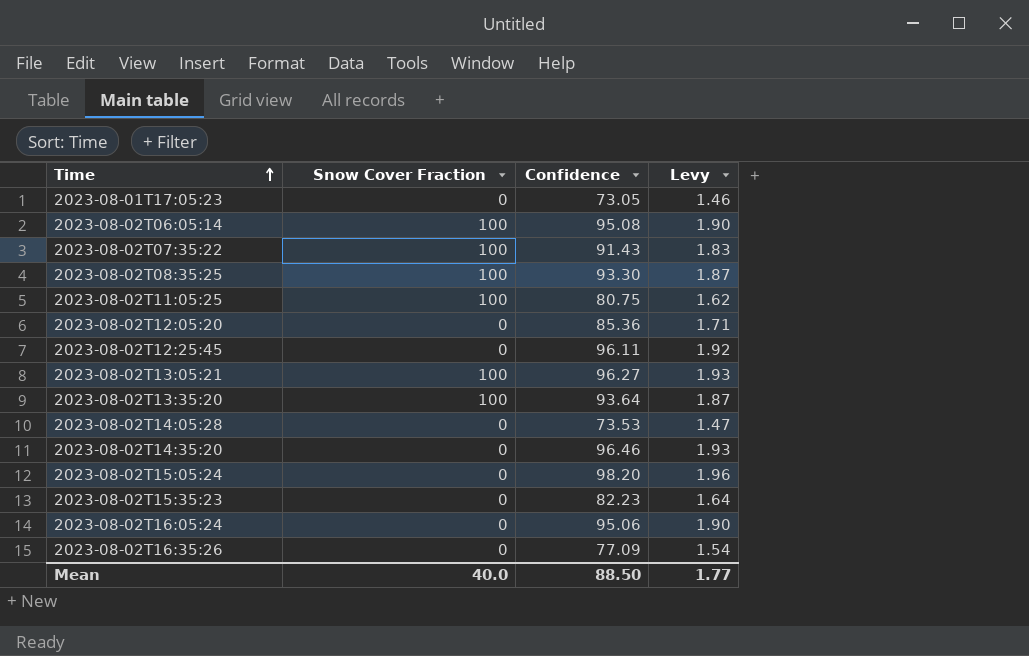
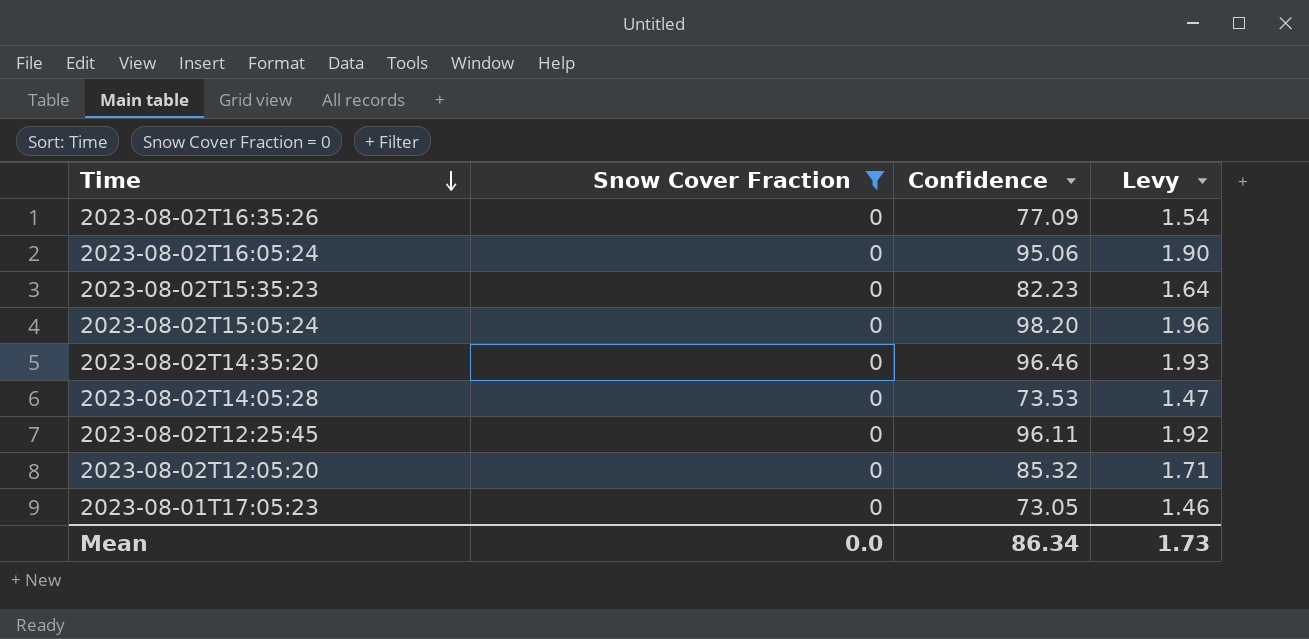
filter: none -> Snow Cover Fraction = 0
row order: Time ascending -> Time descending
2023-08-02T12:05:20 | Confidence: 85.36 -> 85.32
Mean | Snow Cover Fraction: 40.0 -> 0.0
Mean | Confidence: 88.50 -> 86.34
Mean | Levy: 1.77 -> 1.73

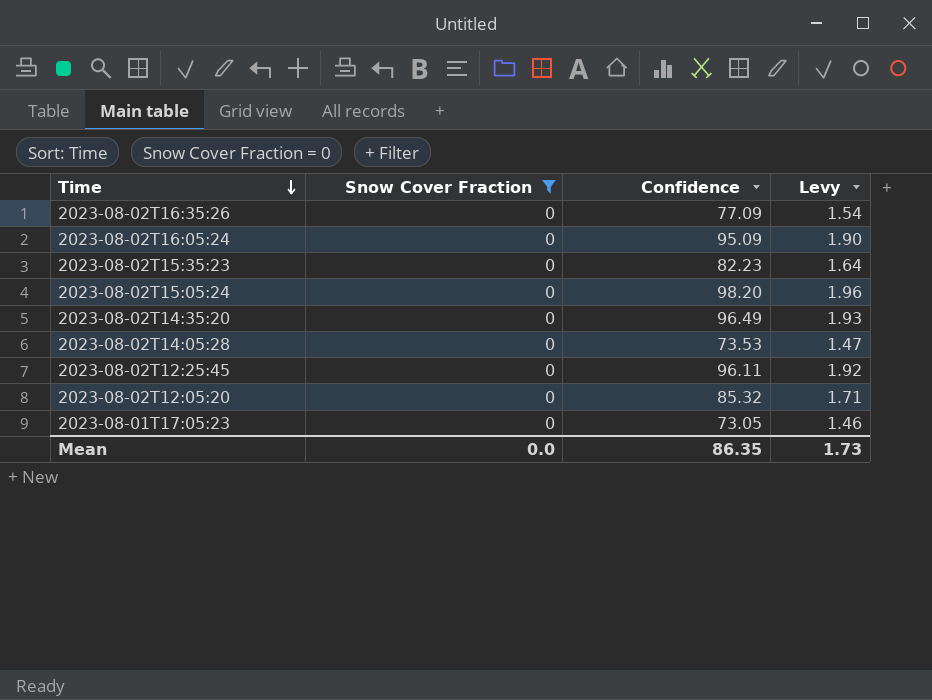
2023-08-02T16:05:24 | Confidence: 95.06 -> 95.09
2023-08-02T14:35:20 | Confidence: 96.46 -> 96.49
Mean | Confidence: 86.34 -> 86.35

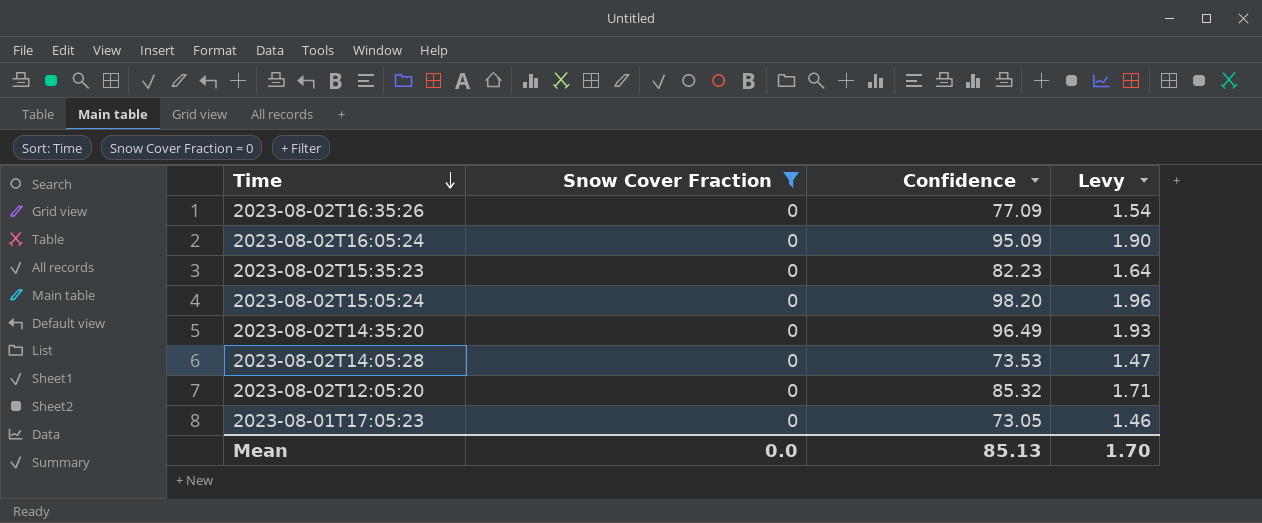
row 2023-08-02T12:25:45: 0 | 96.11 | 1.92 -> none
Mean | Confidence: 86.35 -> 85.13
Mean | Levy: 1.73 -> 1.70

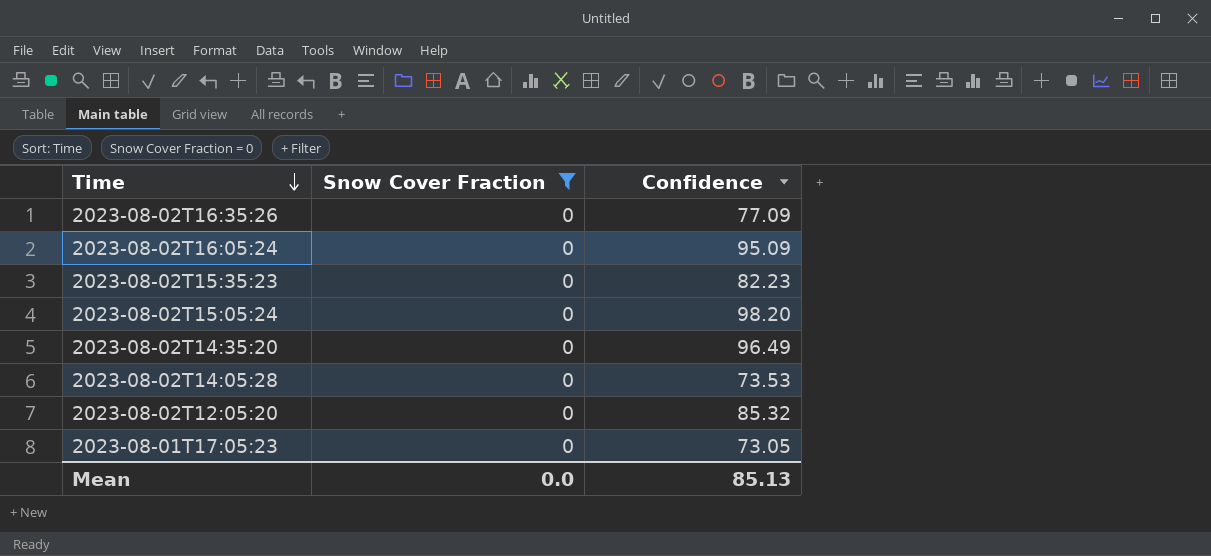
column Levy | formula: [Confidence] * 0.02 -> none

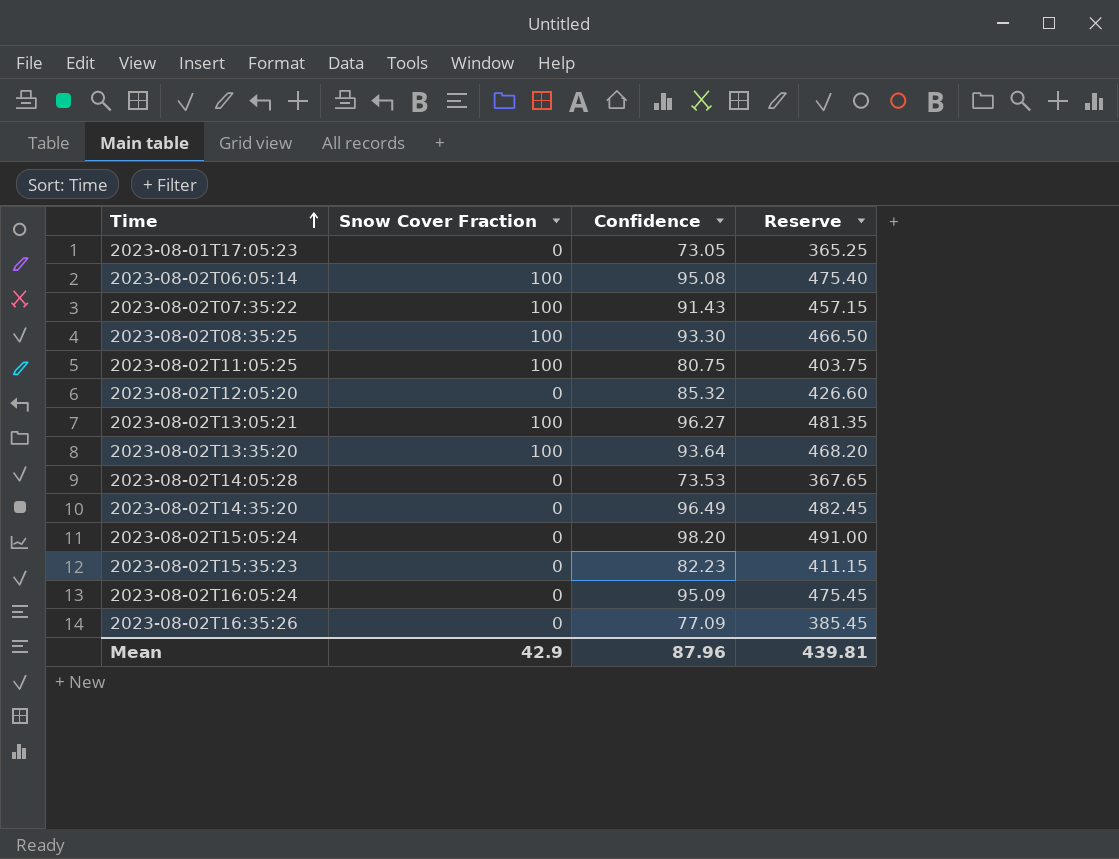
filter: Snow Cover Fraction = 0 -> none
row order: Time descending -> Time ascending
column Reserve | formula: none -> [Confidence] * 5
Mean | Snow Cover Fraction: 0.0 -> 42.9
Mean | Confidence: 85.13 -> 87.96

